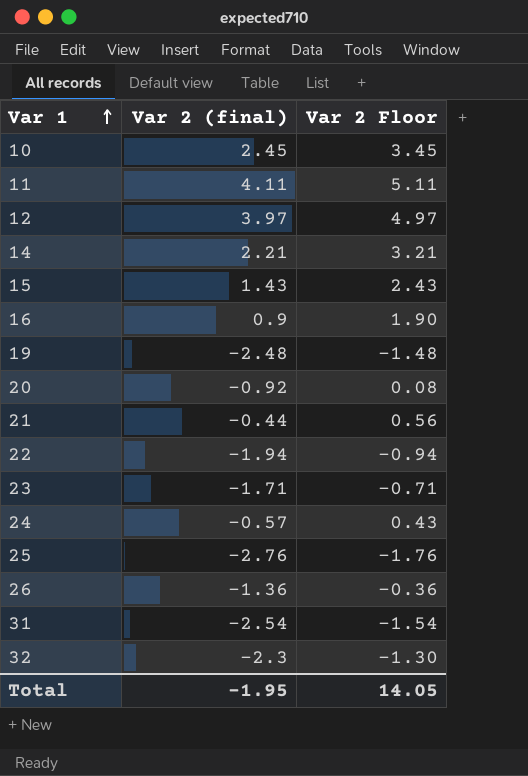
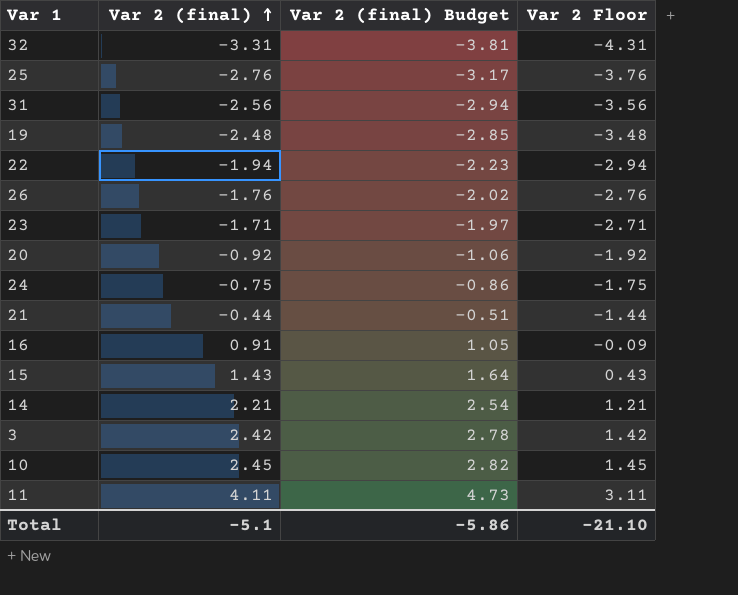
row order: Var 1 ascending -> Var 2 (final) ascending
column Var 2 (final) Budget | formula: none -> [Var 2 (final)] * 1.15
column Var 2 Floor | formula: [Var 2 (final)] + 1 -> [Var 2 (final)] - 1
row 12: 3.97 | 4.97 -> none
32 | Var 2 (final): -2.3 -> -3.31
31 | Var 2 (final): -2.54 -> -2.56
26 | Var 2 (final): -1.36 -> -1.76
24 | Var 2 (final): -0.57 -> -0.75
16 | Var 2 (final): 0.9 -> 0.91
row 3: none -> 2.42 | 2.78 | 1.42
Total | Var 2 (final): -1.95 -> -5.1
Total | Var 2 Floor: 14.05 -> -21.10

